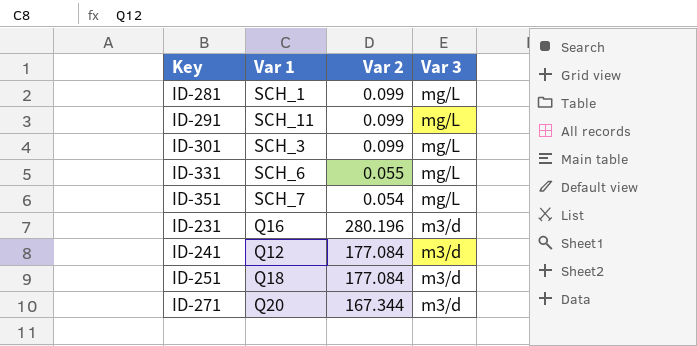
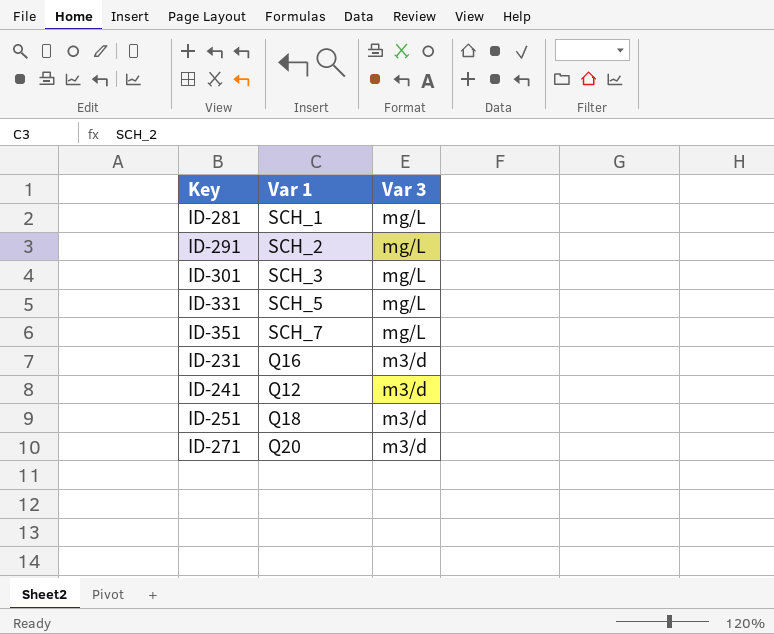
column Var 2 | position: 3 -> none
ID-291 | Var 1: SCH_11 -> SCH_2
ID-331 | Var 1: SCH_6 -> SCH_5

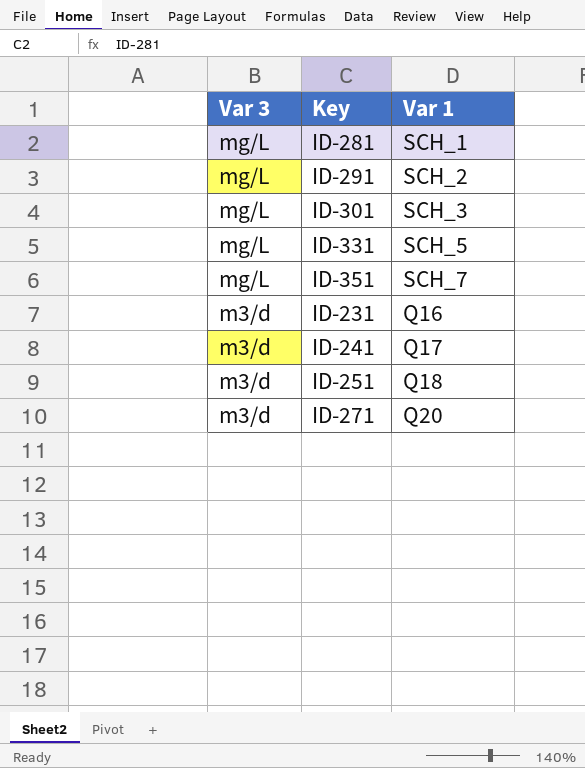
column Var 3 | position: 3 -> 1
ID-241 | Var 1: Q12 -> Q17

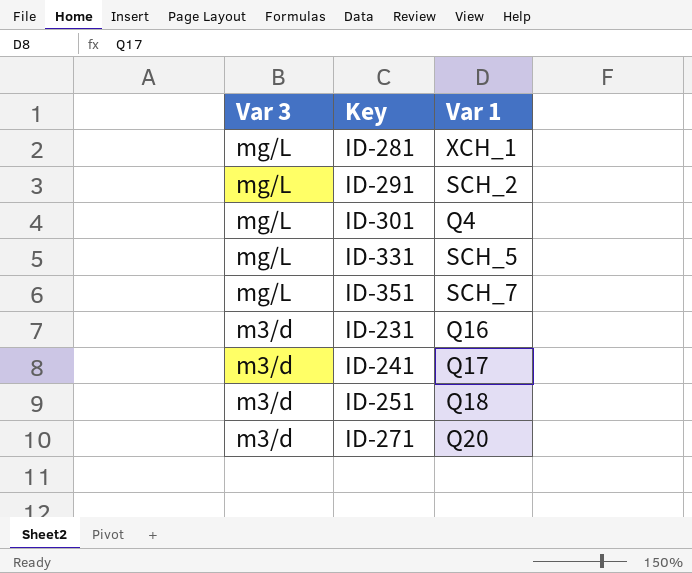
ID-281 | Var 1: SCH_1 -> XCH_1
ID-301 | Var 1: SCH_3 -> Q4

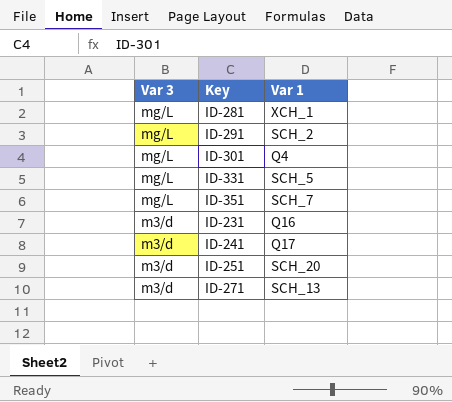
ID-251 | Var 1: Q18 -> SCH_20
ID-271 | Var 1: Q20 -> SCH_13

